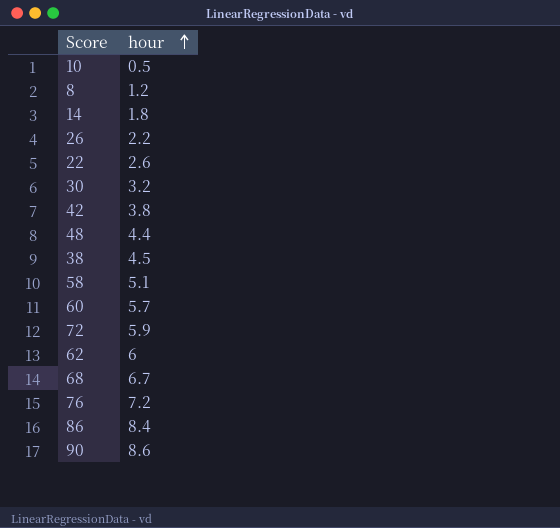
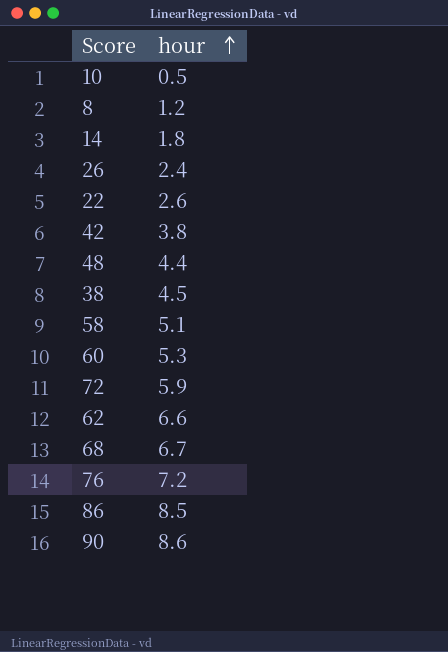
row 30: 3.2 -> none
26 | hour: 2.2 -> 2.4
60 | hour: 5.7 -> 5.3
62 | hour: 6 -> 6.6
86 | hour: 8.4 -> 8.5

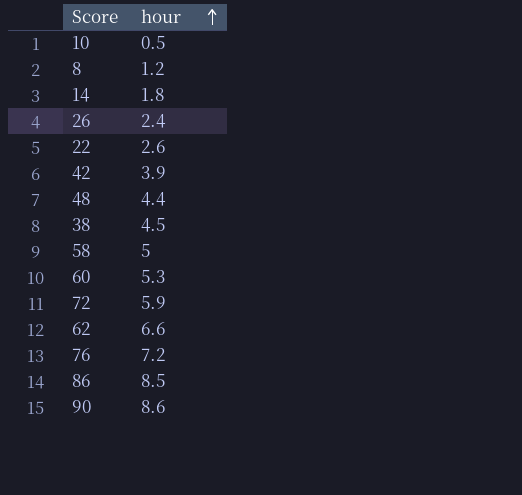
row 68: 6.7 -> none
42 | hour: 3.8 -> 3.9
58 | hour: 5.1 -> 5

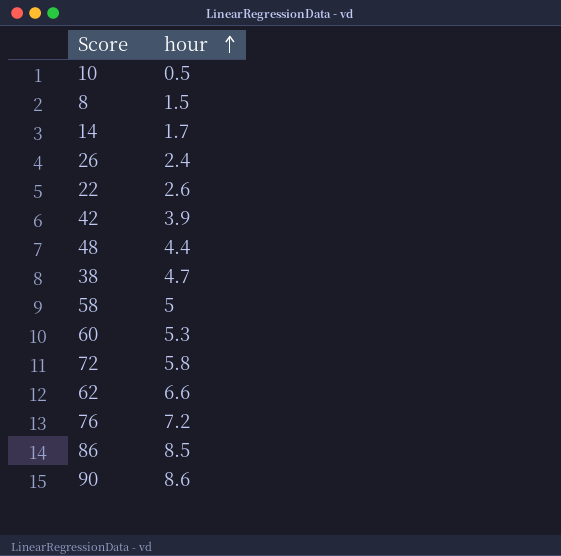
8 | hour: 1.2 -> 1.5
14 | hour: 1.8 -> 1.7
38 | hour: 4.5 -> 4.7
72 | hour: 5.9 -> 5.8

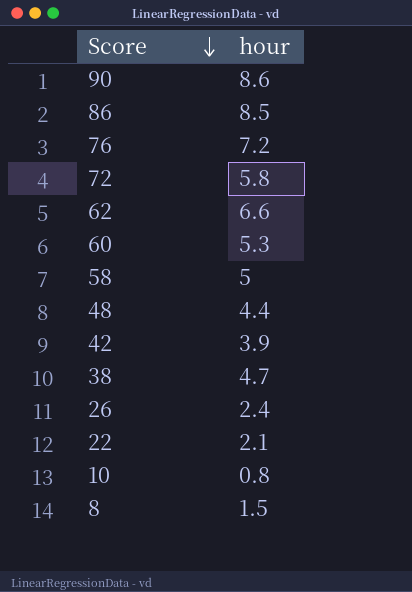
row order: hour ascending -> Score descending
row 14: 1.7 -> none
22 | hour: 2.6 -> 2.1
10 | hour: 0.5 -> 0.8

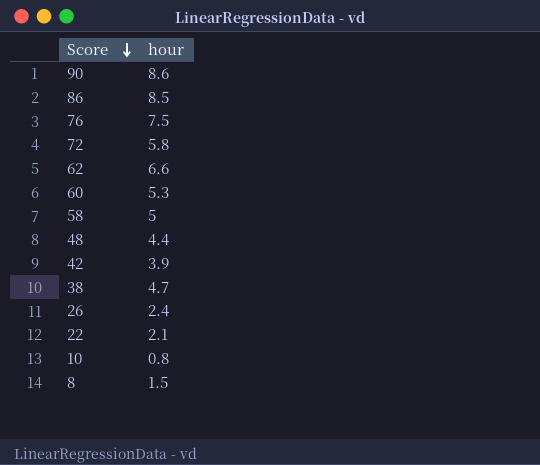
76 | hour: 7.2 -> 7.5

